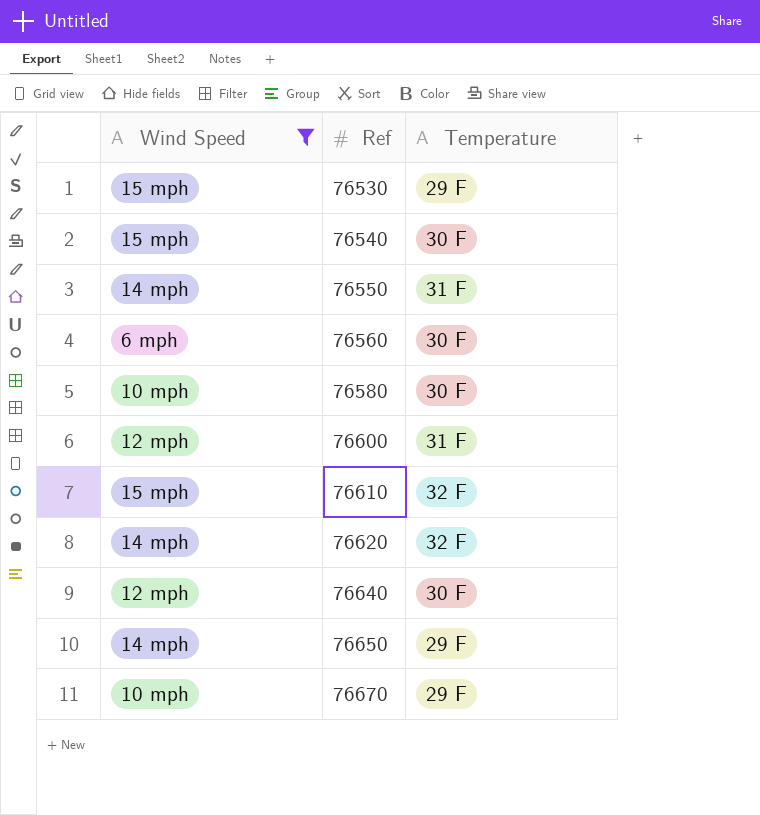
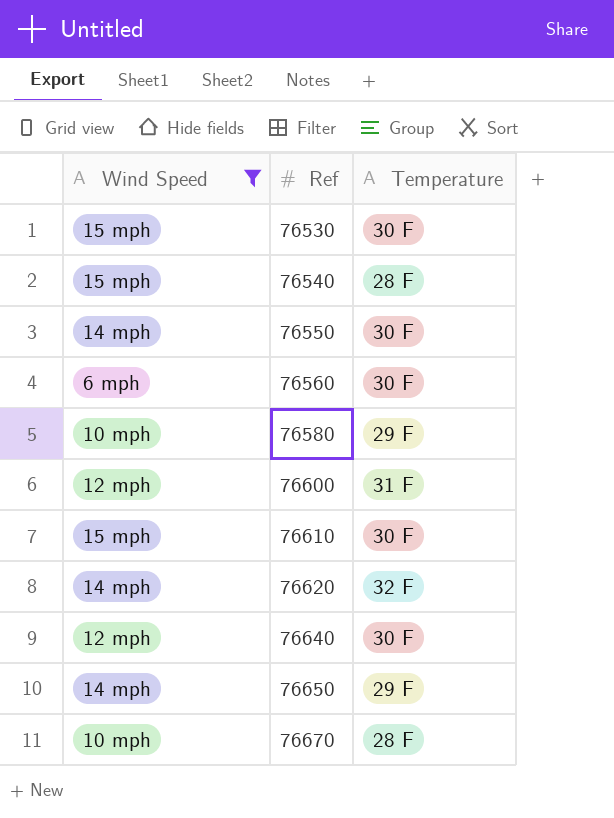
76530 | Temperature: 29 F -> 30 F
76540 | Temperature: 30 F -> 28 F
76550 | Temperature: 31 F -> 30 F
76580 | Temperature: 30 F -> 29 F
76610 | Temperature: 32 F -> 30 F
76670 | Temperature: 29 F -> 28 F

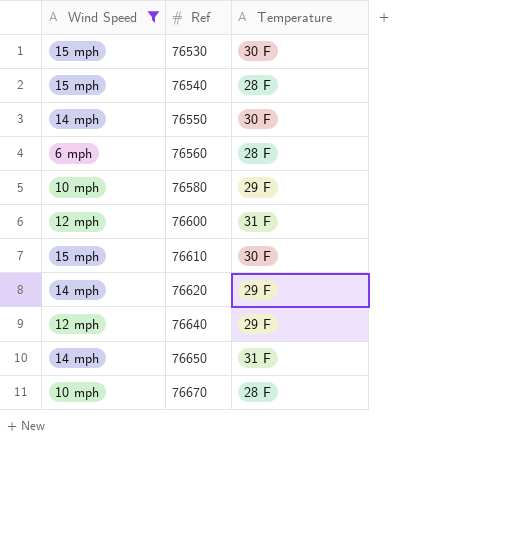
76560 | Temperature: 30 F -> 28 F
76620 | Temperature: 32 F -> 29 F
76640 | Temperature: 30 F -> 29 F
76650 | Temperature: 29 F -> 31 F

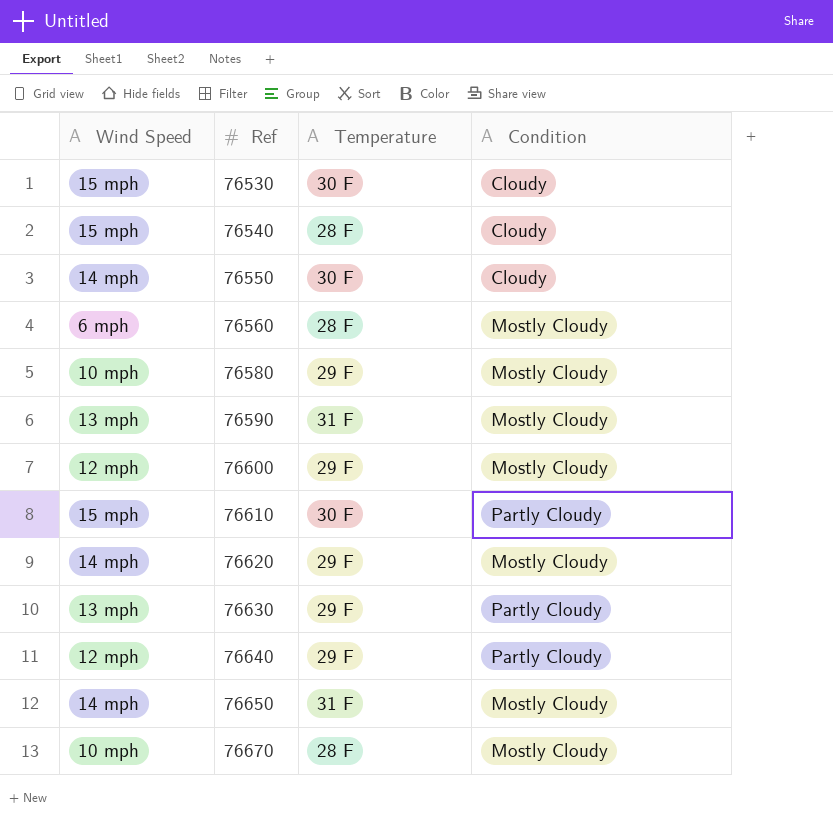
filter: Wind Speed != 13 mph -> none
column Condition | position: none -> 4
76600 | Temperature: 31 F -> 29 F

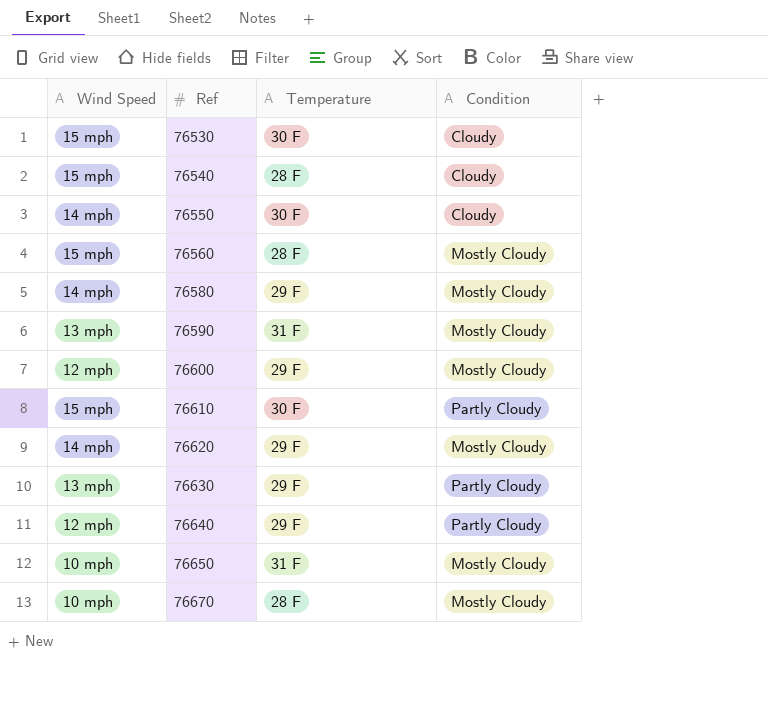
76560 | Wind Speed: 6 mph -> 15 mph
76580 | Wind Speed: 10 mph -> 14 mph
76650 | Wind Speed: 14 mph -> 10 mph

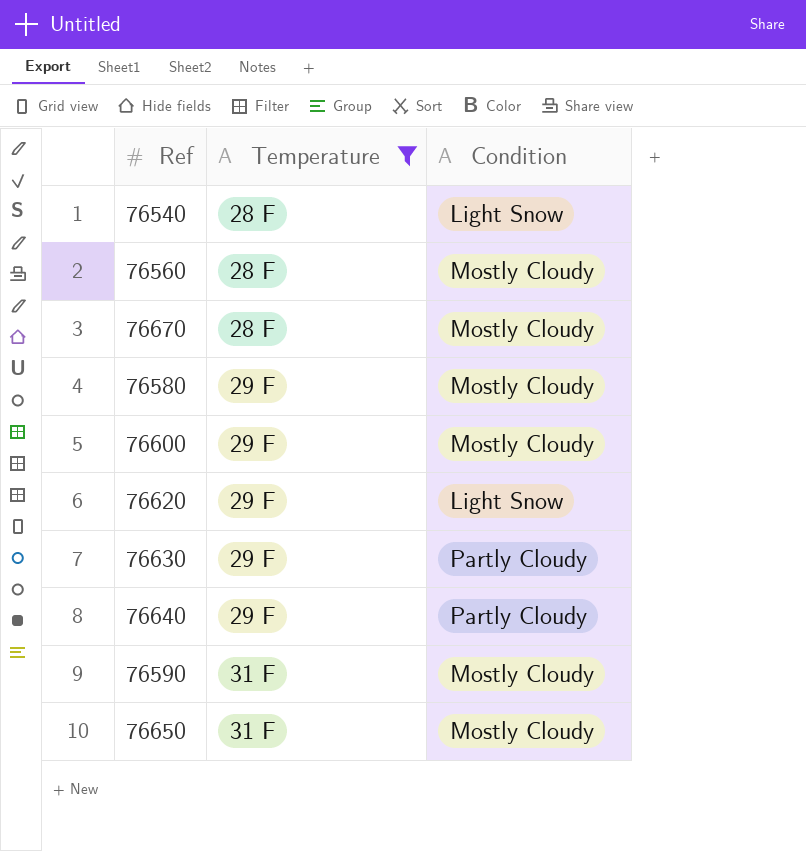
filter: none -> Temperature != 30 F
row order: Ref ascending -> Temperature ascending
column Wind Speed | position: 1 -> none
76540 | Condition: Cloudy -> Light Snow
76620 | Condition: Mostly Cloudy -> Light Snow

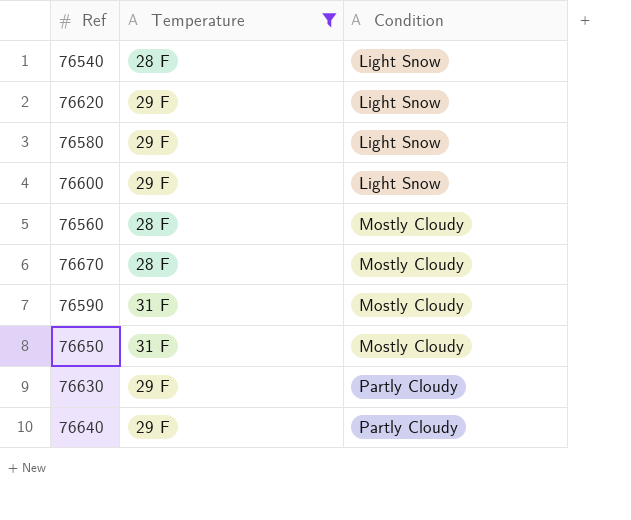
row order: Temperature ascending -> Condition ascending
76580 | Condition: Mostly Cloudy -> Light Snow
76600 | Condition: Mostly Cloudy -> Light Snow

